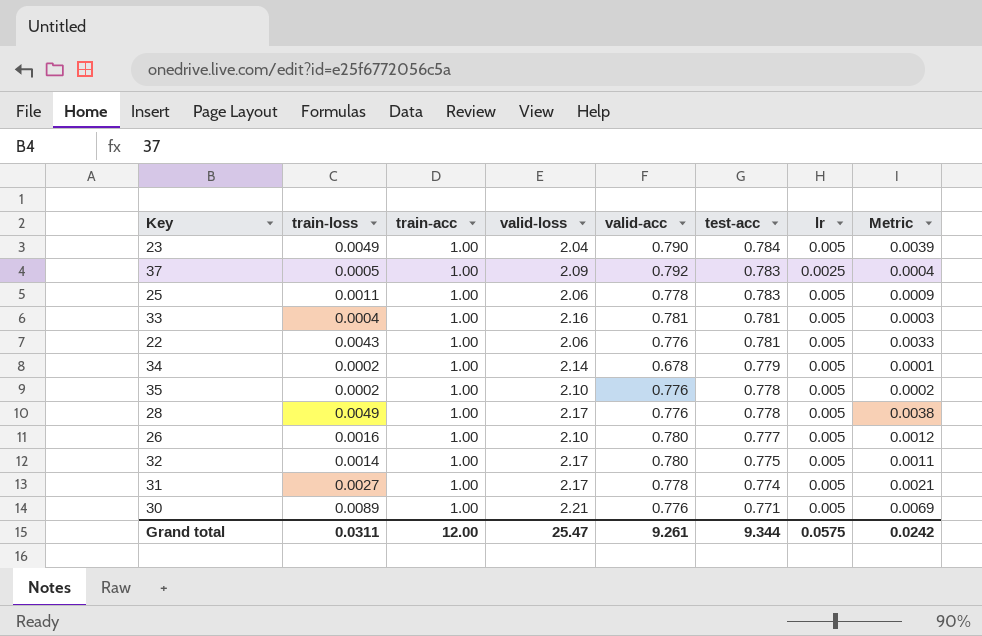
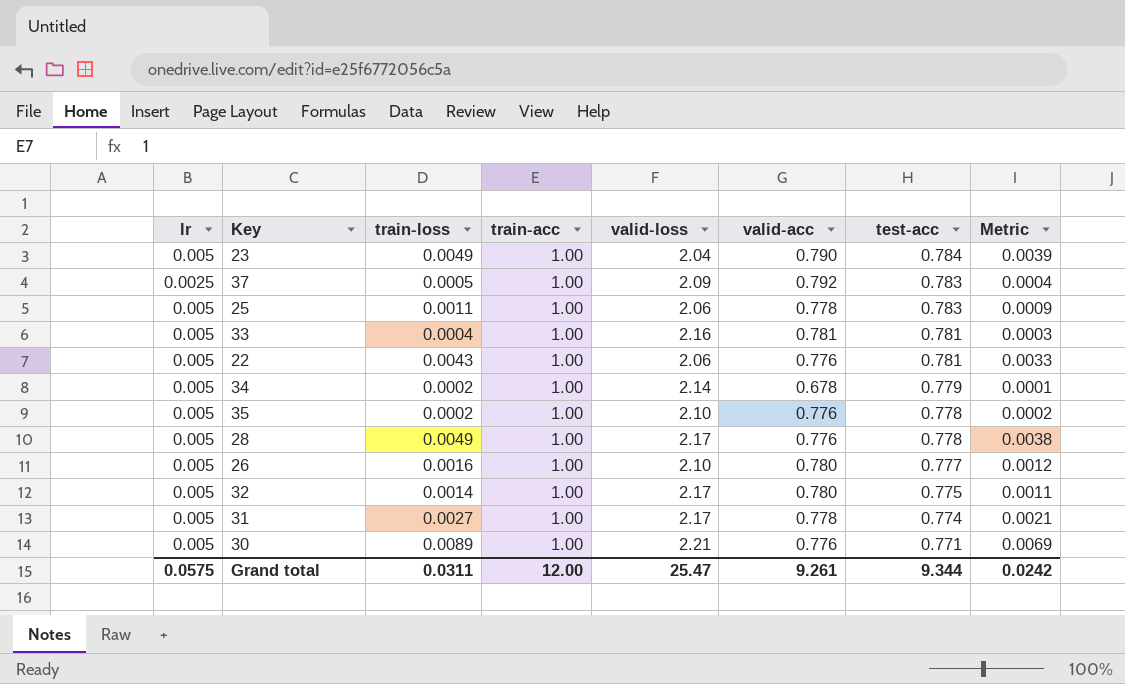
column lr | position: 7 -> 1

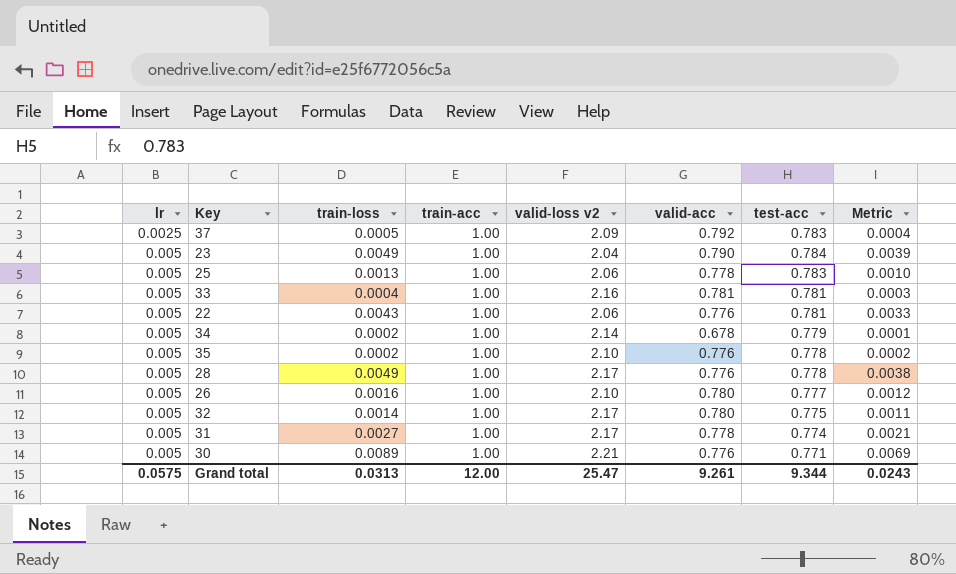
row order: test-acc descending -> lr ascending
column name: valid-loss -> valid-loss v2
25 | train-loss: 0.0011 -> 0.0013
25 | Metric: 0.0009 -> 0.0010
Grand total | train-loss: 0.0311 -> 0.0313
Grand total | Metric: 0.0242 -> 0.0243

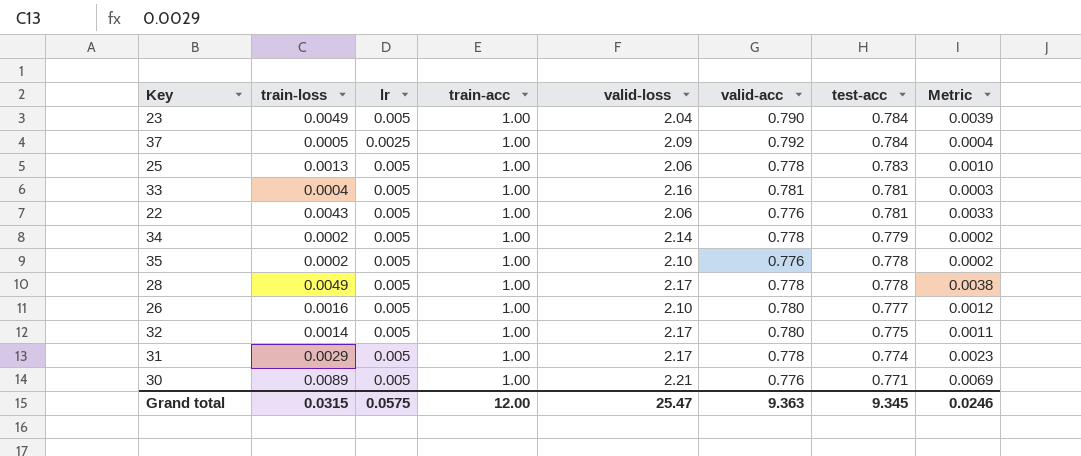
row order: lr ascending -> test-acc descending
column lr | position: 1 -> 3
column name: valid-loss v2 -> valid-loss
37 | test-acc: 0.783 -> 0.784
34 | valid-acc: 0.678 -> 0.778
34 | Metric: 0.0001 -> 0.0002
28 | valid-acc: 0.776 -> 0.778
31 | train-loss: 0.0027 -> 0.0029
31 | Metric: 0.0021 -> 0.0023
Grand total | train-loss: 0.0313 -> 0.0315
Grand total | valid-acc: 9.261 -> 9.363
Grand total | test-acc: 9.344 -> 9.345
Grand total | Metric: 0.0243 -> 0.0246

